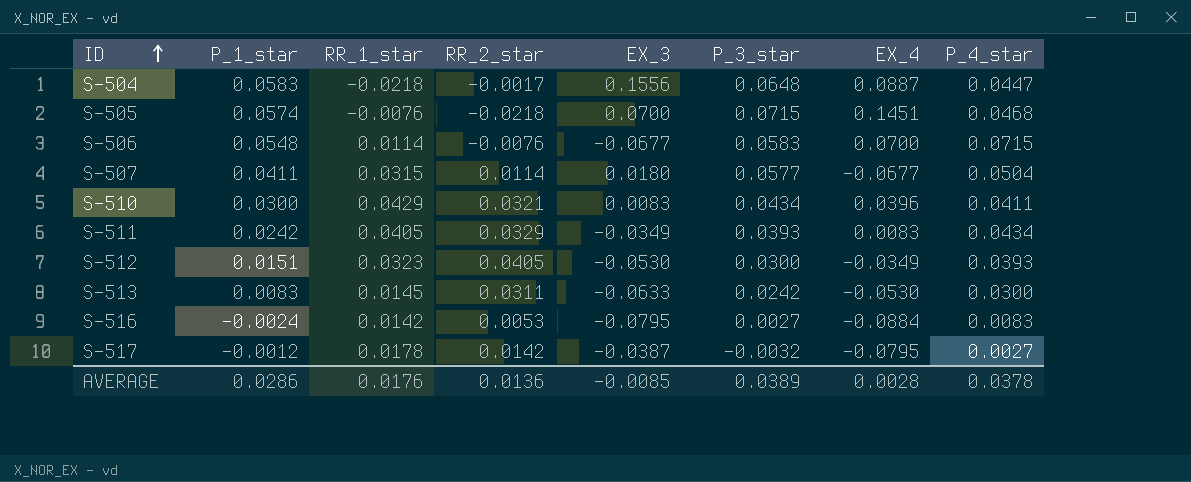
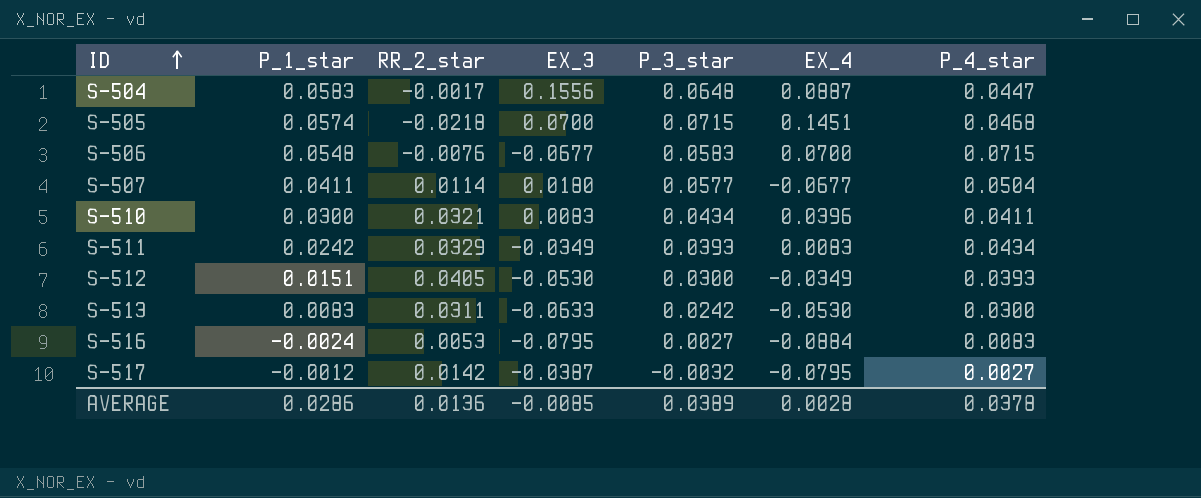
column RR_1_star | position: 3 -> none

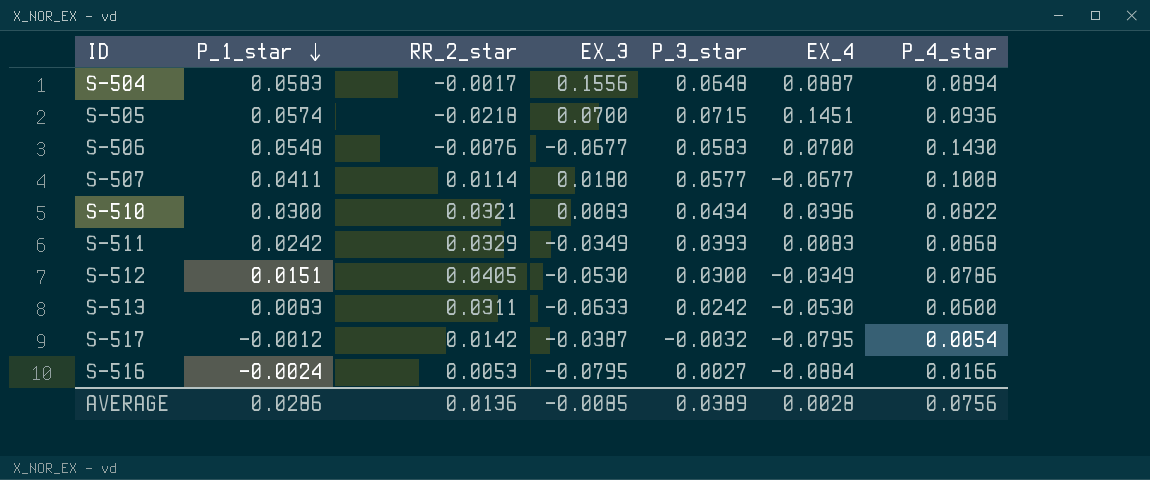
row order: ID ascending -> P_1_star descending
S-504 | P_4_star: 0.0447 -> 0.0894
S-505 | P_4_star: 0.0468 -> 0.0936
S-506 | P_4_star: 0.0715 -> 0.1430
S-507 | P_4_star: 0.0504 -> 0.1008
S-510 | P_4_star: 0.0411 -> 0.0822
S-511 | P_4_star: 0.0434 -> 0.0868
S-512 | P_4_star: 0.0393 -> 0.0786
S-513 | P_4_star: 0.0300 -> 0.0600
S-517 | P_4_star: 0.0027 -> 0.0054
S-516 | P_4_star: 0.0083 -> 0.0166
AVERAGE | P_4_star: 0.0378 -> 0.0756

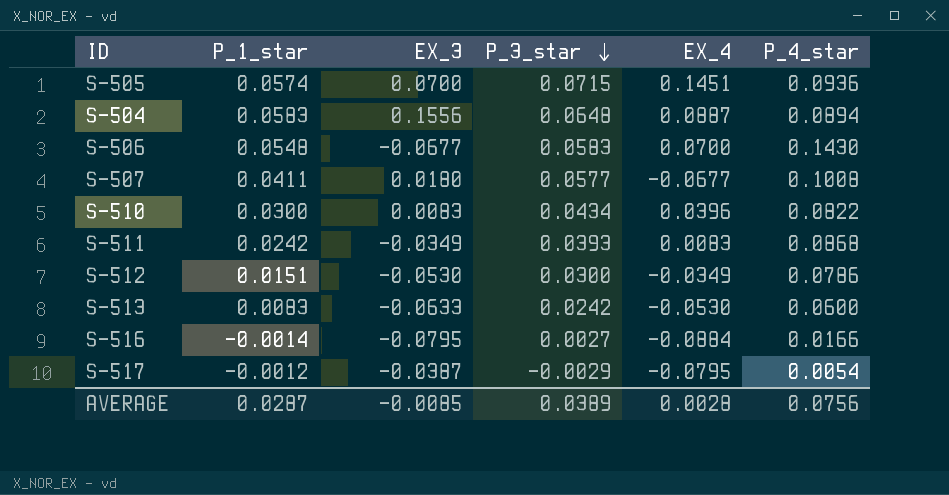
row order: P_1_star descending -> P_3_star descending
column RR_2_star | position: 3 -> none
S-516 | P_1_star: -0.0024 -> -0.0014
S-517 | P_3_star: -0.0032 -> -0.0029
AVERAGE | P_1_star: 0.0286 -> 0.0287

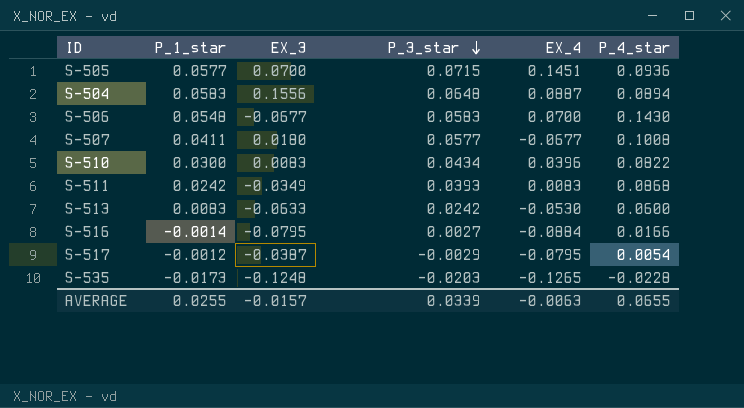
row S-512: 0.0151 | -0.0530 | 0.0300 | -0.0349 | 0.0786 -> none
S-505 | P_1_star: 0.0574 -> 0.0577
row S-535: none -> -0.0173 | -0.1248 | -0.0203 | -0.1265 | -0.0228
AVERAGE | P_1_star: 0.0287 -> 0.0255
AVERAGE | EX_3: -0.0085 -> -0.0157
AVERAGE | P_3_star: 0.0389 -> 0.0339
AVERAGE | EX_4: 0.0028 -> -0.0063
AVERAGE | P_4_star: 0.0756 -> 0.0655

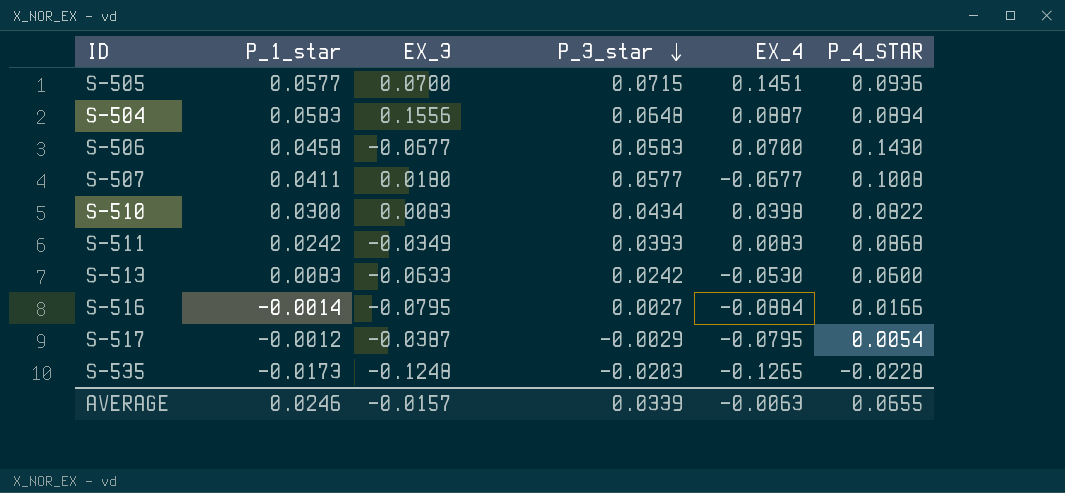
column name: P_4_star -> P_4_STAR
S-506 | P_1_star: 0.0548 -> 0.0458
S-510 | EX_4: 0.0396 -> 0.0398
AVERAGE | P_1_star: 0.0255 -> 0.0246

